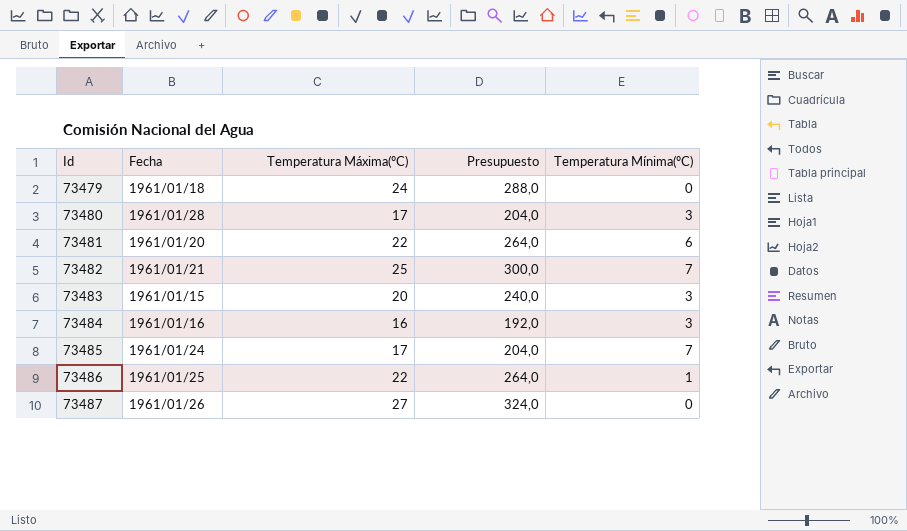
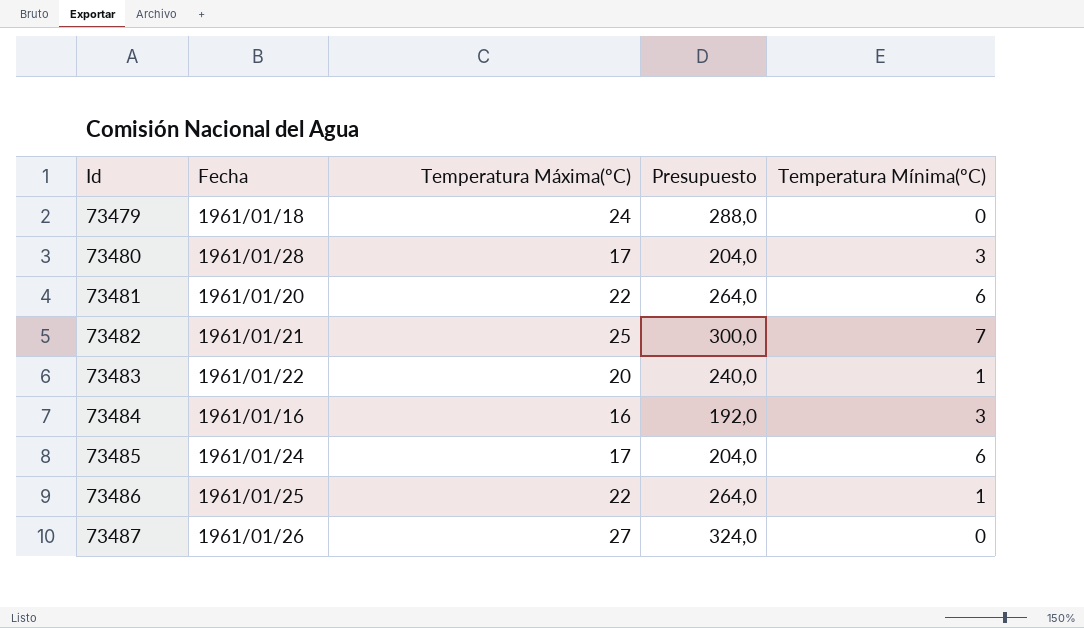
73483 | Fecha: 1961/01/15 -> 1961/01/22
73483 | Temperatura Mínima(ºC): 3 -> 1
73485 | Temperatura Mínima(ºC): 7 -> 6

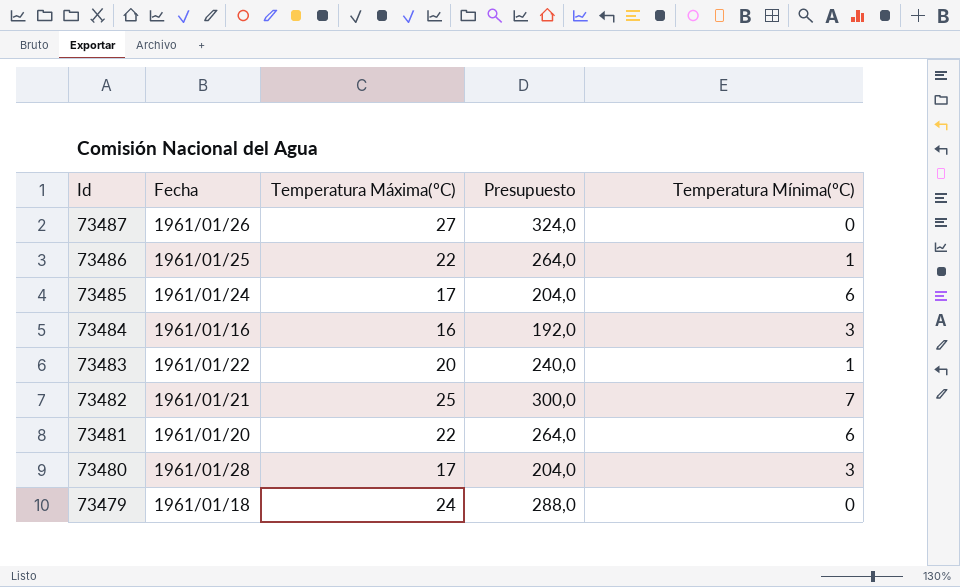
row order: Id ascending -> Id descending

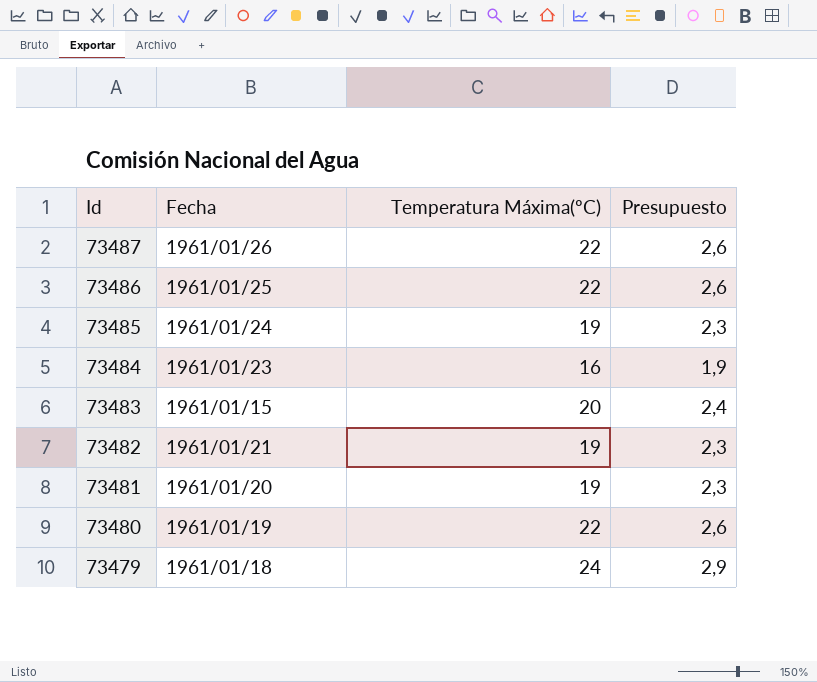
column Temperatura Mínima(ºC) | position: 5 -> none
column Presupuesto | formula: [Temperatura Máxima(ºC)] * 12 -> [Temperatura Máxima(ºC)] * 0,12
73487 | Temperatura Máxima(ºC): 27 -> 22
73485 | Temperatura Máxima(ºC): 17 -> 19
73484 | Fecha: 1961/01/16 -> 1961/01/23
73483 | Fecha: 1961/01/22 -> 1961/01/15
73482 | Temperatura Máxima(ºC): 25 -> 19
73481 | Temperatura Máxima(ºC): 22 -> 19
73480 | Fecha: 1961/01/28 -> 1961/01/19
73480 | Temperatura Máxima(ºC): 17 -> 22

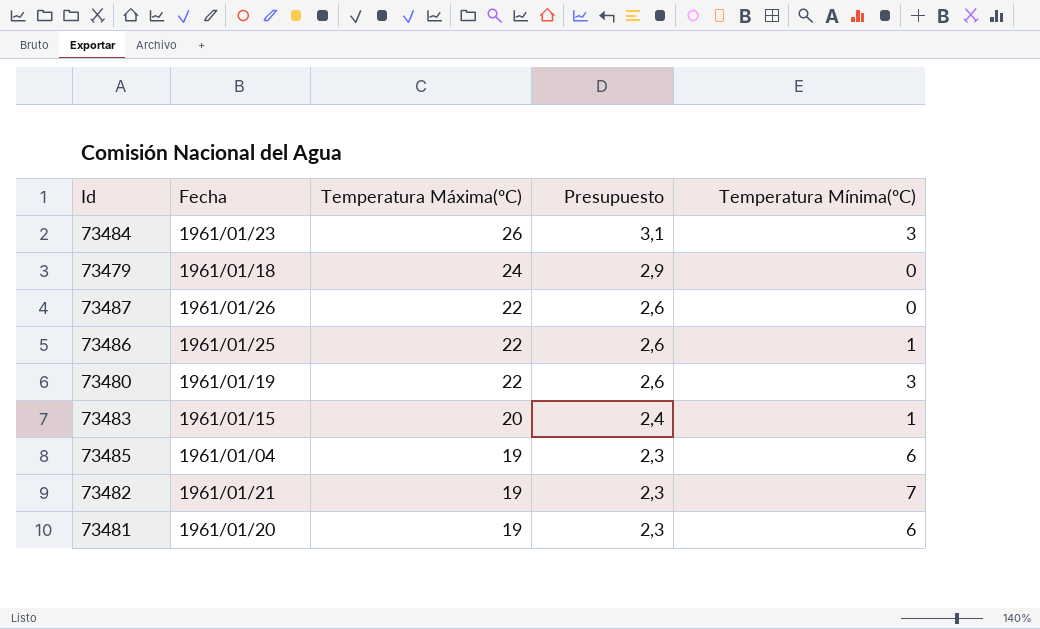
row order: Id descending -> Temperatura Máxima(ºC) descending
column Temperatura Mínima(ºC) | position: none -> 5
73484 | Temperatura Máxima(ºC): 16 -> 26
73484 | Presupuesto: 1,9 -> 3,1
73485 | Fecha: 1961/01/24 -> 1961/01/04

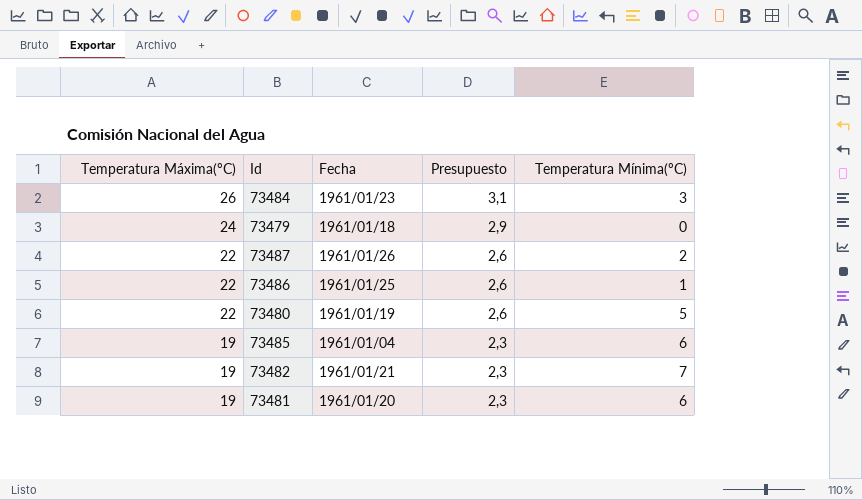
column Temperatura Máxima(ºC) | position: 3 -> 1
row 73483: 1961/01/15 | 20 | 2,4 | 1 -> none
73487 | Temperatura Mínima(ºC): 0 -> 2
73480 | Temperatura Mínima(ºC): 3 -> 5

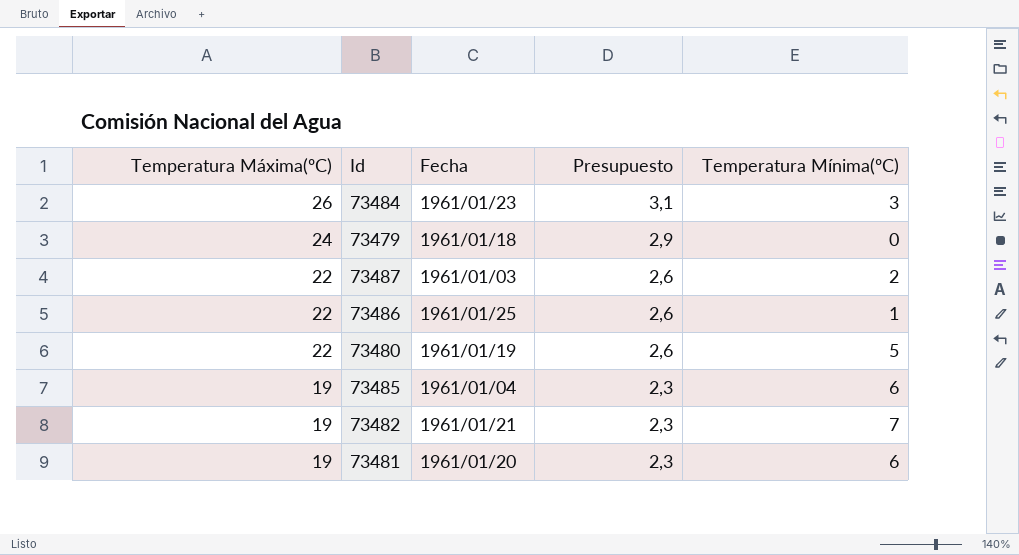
73487 | Fecha: 1961/01/26 -> 1961/01/03

